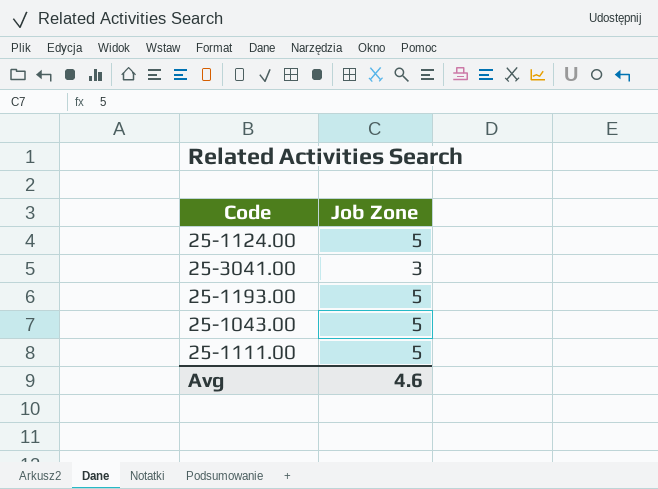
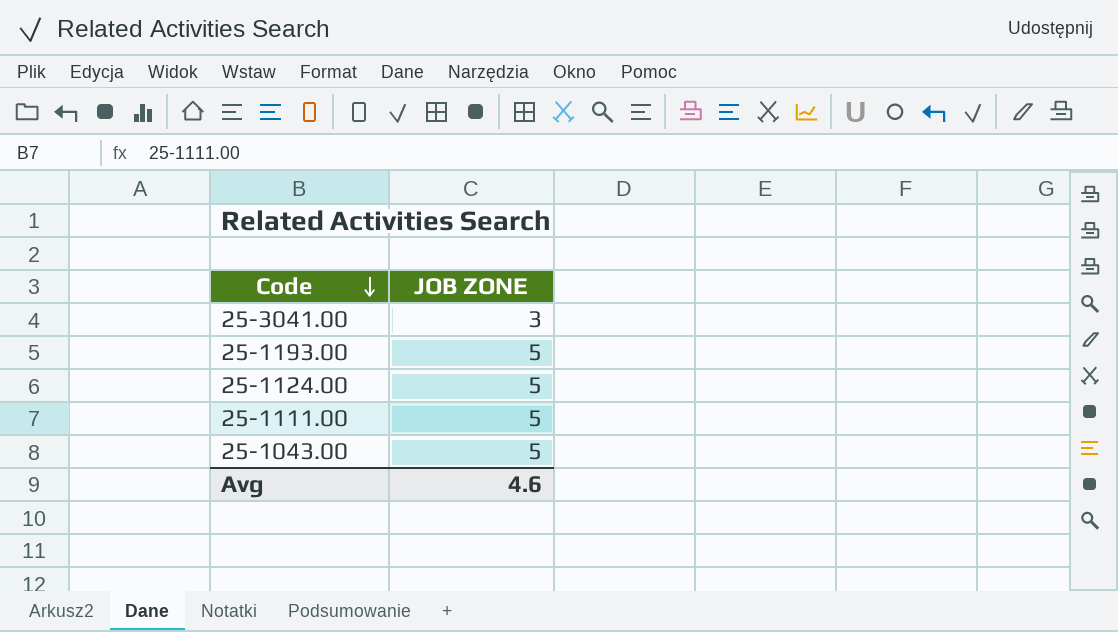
row order: none -> Code descending
column name: Job Zone -> JOB ZONE

